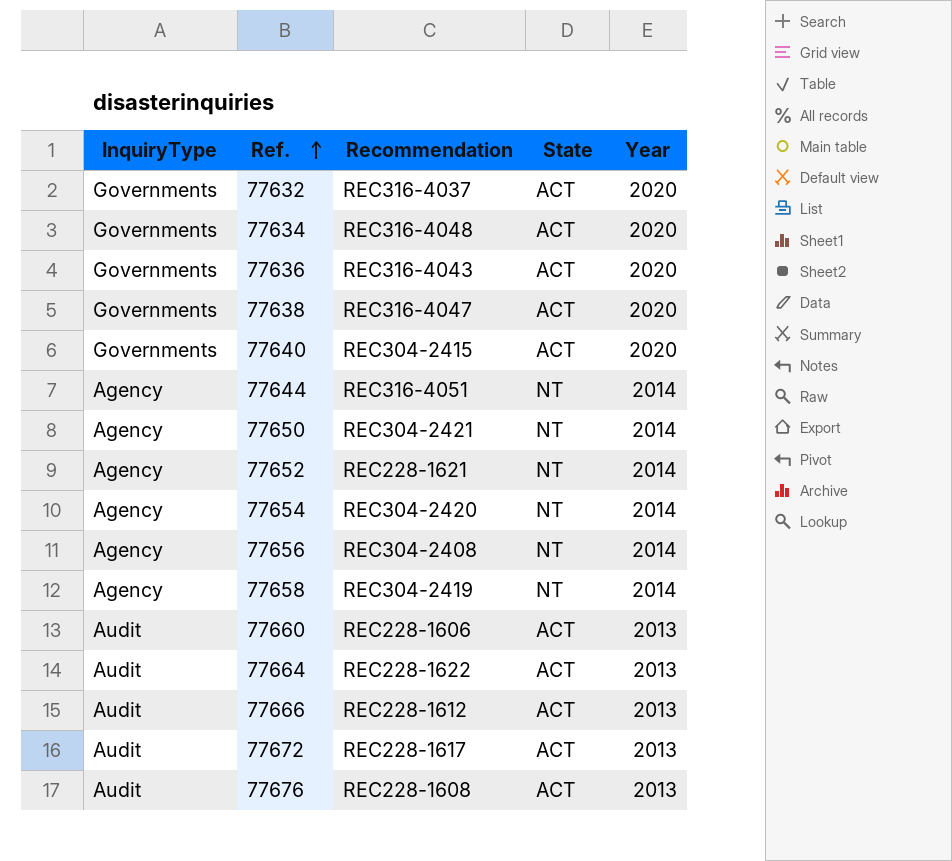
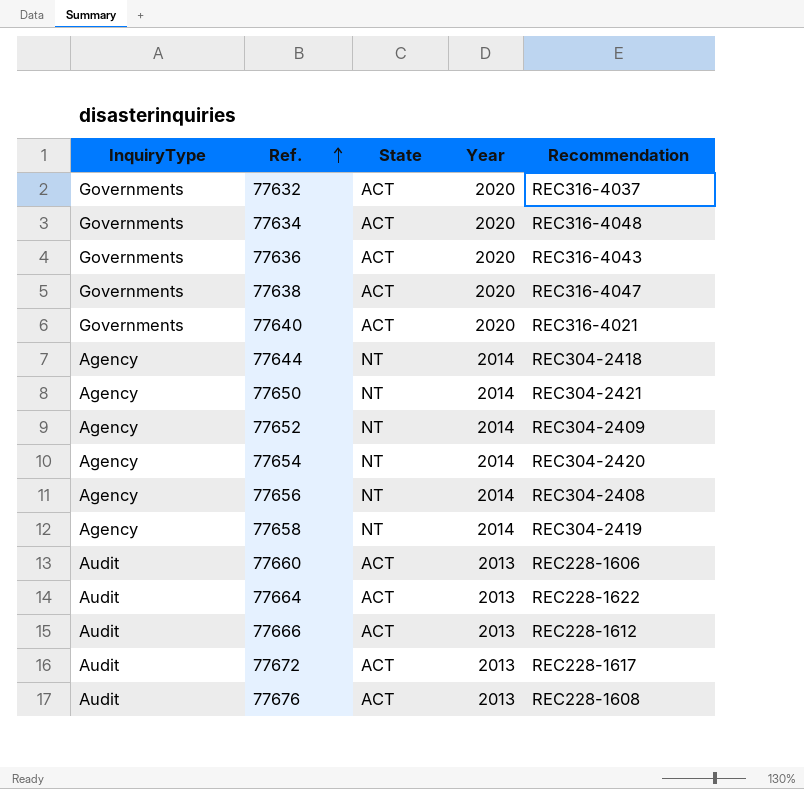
column Recommendation | position: 3 -> 5
77640 | Recommendation: REC304-2415 -> REC316-4021
77644 | Recommendation: REC316-4051 -> REC304-2418
77652 | Recommendation: REC228-1621 -> REC304-2409

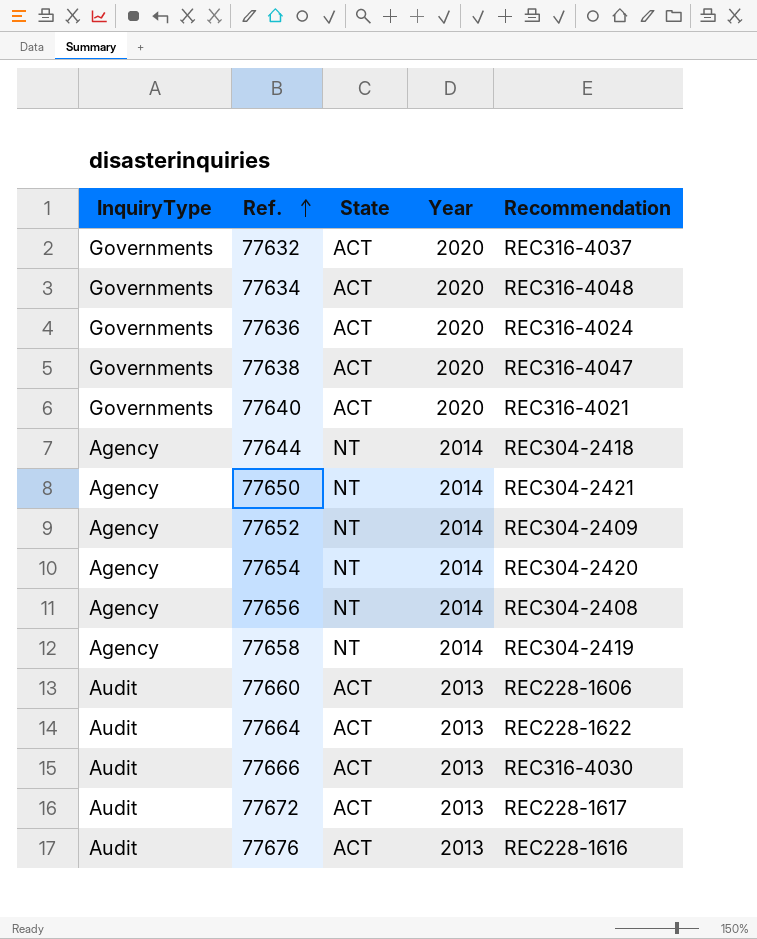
77636 | Recommendation: REC316-4043 -> REC316-4024
77666 | Recommendation: REC228-1612 -> REC316-4030
77676 | Recommendation: REC228-1608 -> REC228-1616

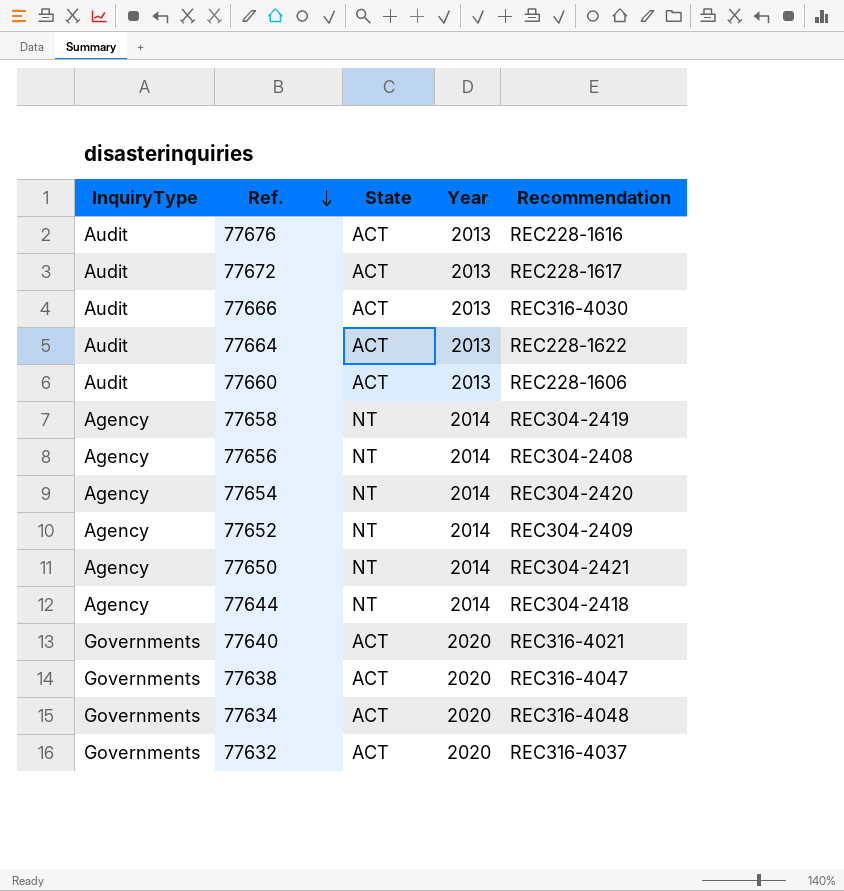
row order: Ref. ascending -> Ref. descending
row 77636: Governments | ACT | 2020 | REC316-4024 -> none

